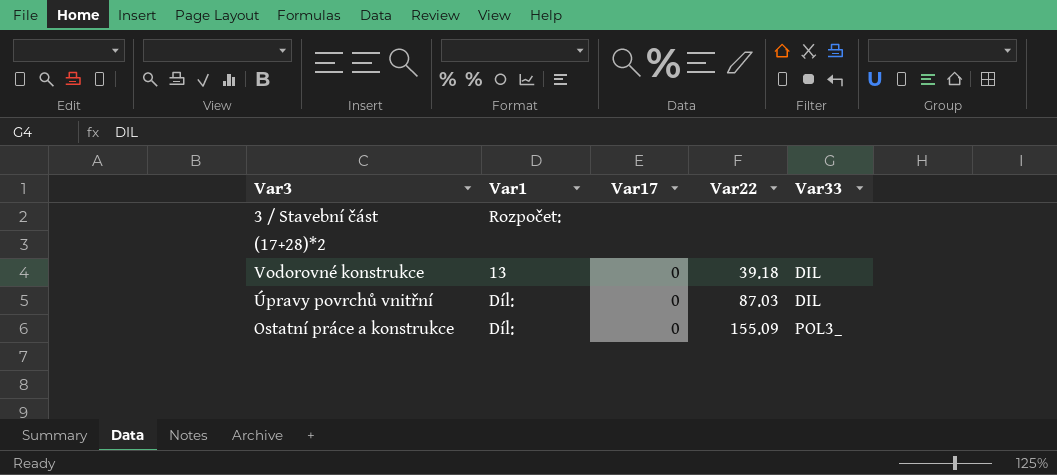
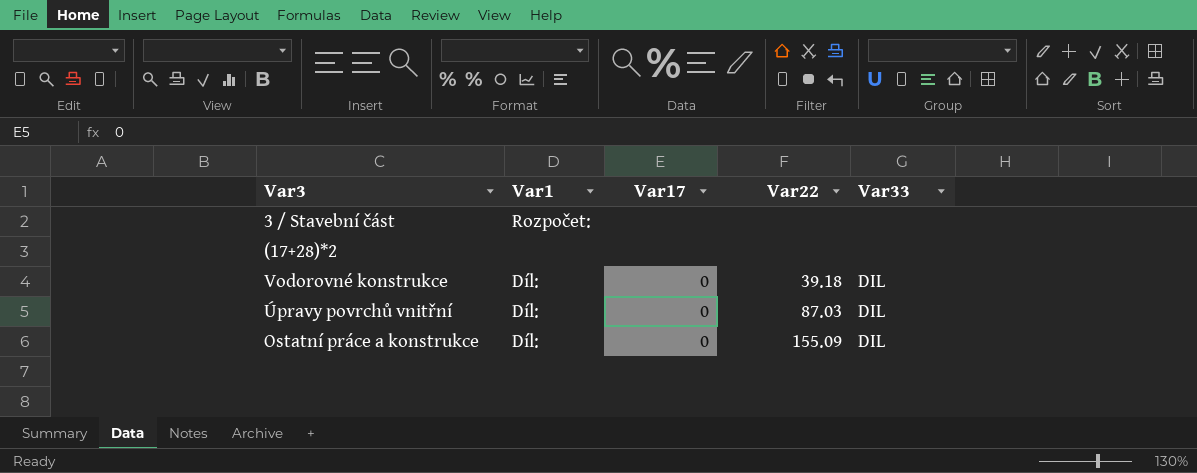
Vodorovné konstrukce | Var1: 13 -> Díl:
Ostatní práce a konstrukce | Var33: POL3_ -> DIL

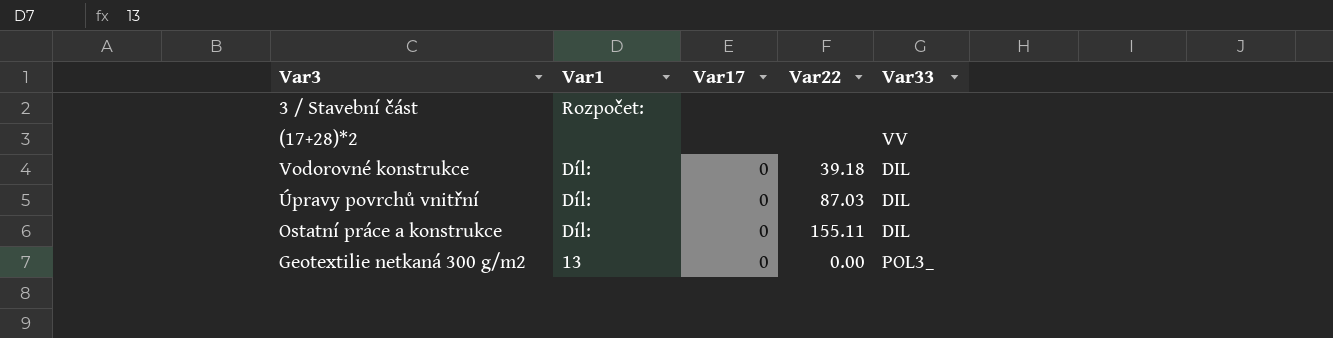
(17+28)*2 | Var33: none -> VV
Ostatní práce a konstrukce | Var22: 155.09 -> 155.11
row Geotextilie netkaná 300 g/m2: none -> 13 | 0 | 0.00 | POL3_

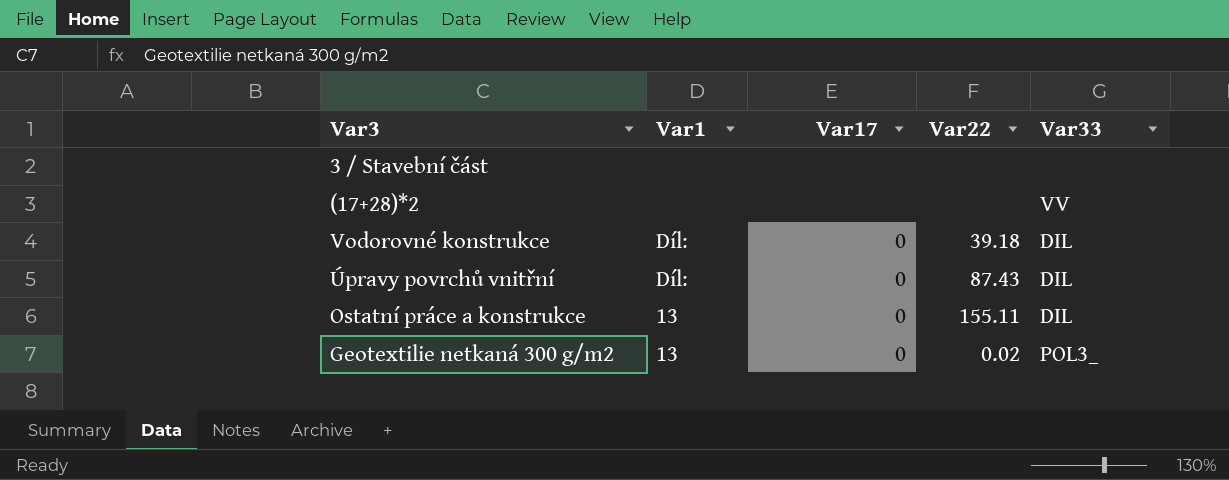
3 / Stavební část | Var1: Rozpočet: -> none
Úpravy povrchů vnitřní | Var22: 87.03 -> 87.43
Ostatní práce a konstrukce | Var1: Díl: -> 13
Geotextilie netkaná 300 g/m2 | Var22: 0.00 -> 0.02

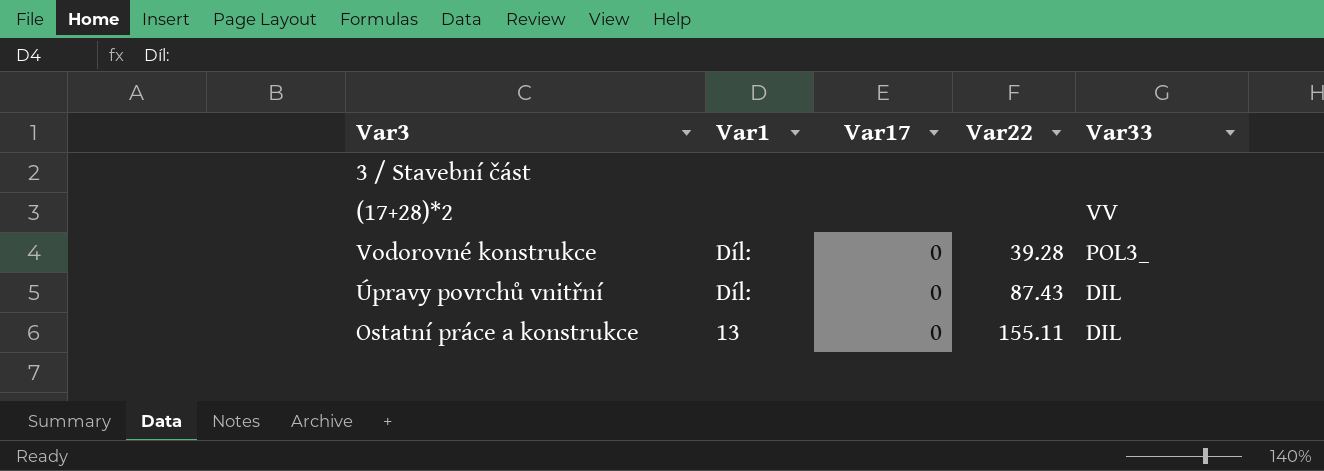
row Geotextilie netkaná 300 g/m2: 13 | 0 | 0.02 | POL3_ -> none
Vodorovné konstrukce | Var22: 39.18 -> 39.28
Vodorovné konstrukce | Var33: DIL -> POL3_

